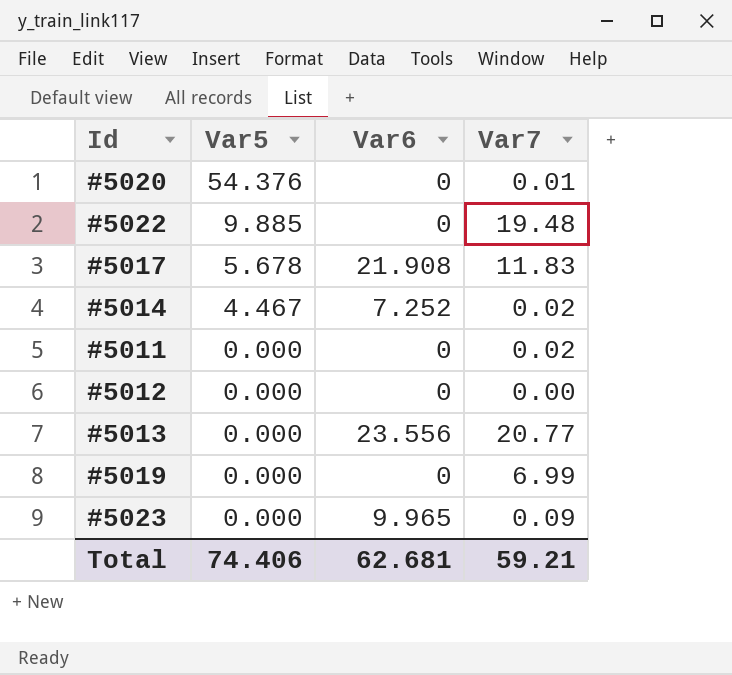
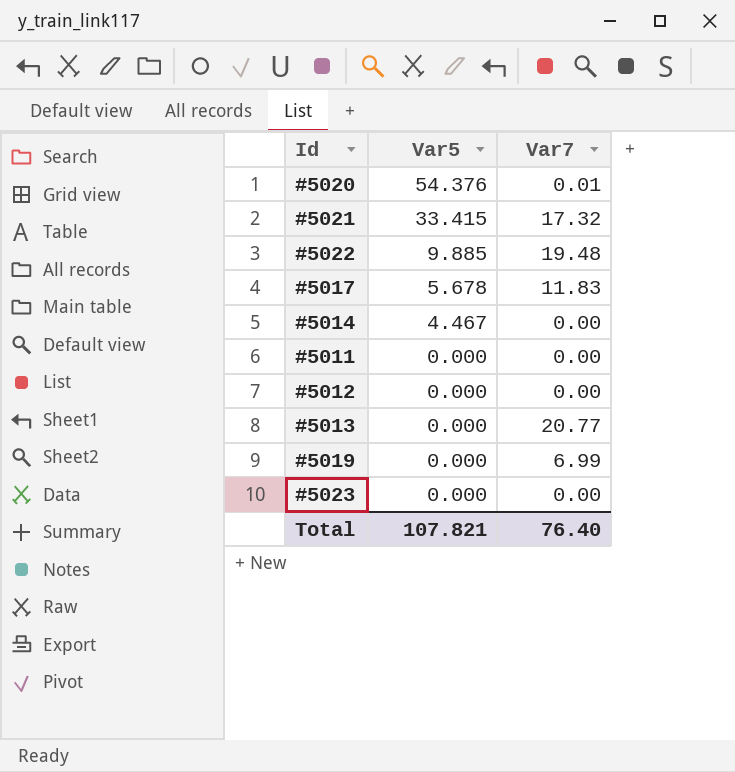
column Var6 | position: 3 -> none
row #5021: none -> 33.415 | 17.32
#5014 | Var7: 0.02 -> 0.00
#5011 | Var7: 0.02 -> 0.00
#5023 | Var7: 0.09 -> 0.00
Total | Var5: 74.406 -> 107.821
Total | Var7: 59.21 -> 76.40

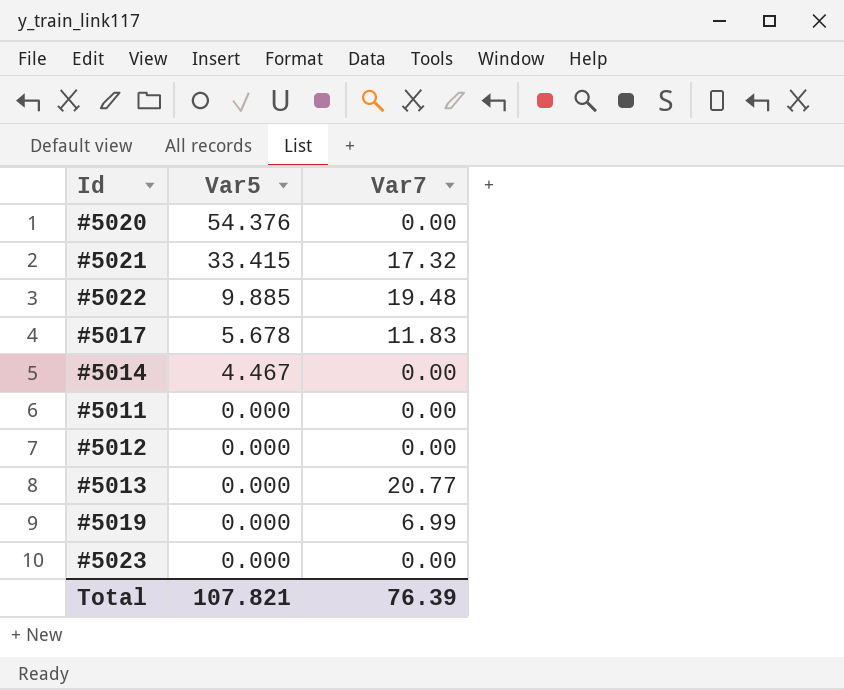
#5020 | Var7: 0.01 -> 0.00
Total | Var7: 76.40 -> 76.39

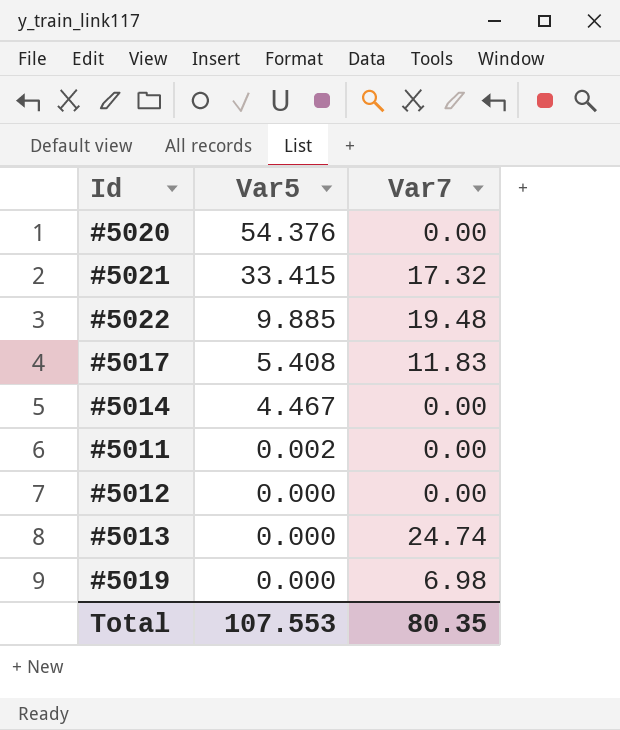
row #5023: 0.000 | 0.00 -> none
#5017 | Var5: 5.678 -> 5.408
#5011 | Var5: 0.000 -> 0.002
#5013 | Var7: 20.77 -> 24.74
#5019 | Var7: 6.99 -> 6.98
Total | Var5: 107.821 -> 107.553
Total | Var7: 76.39 -> 80.35

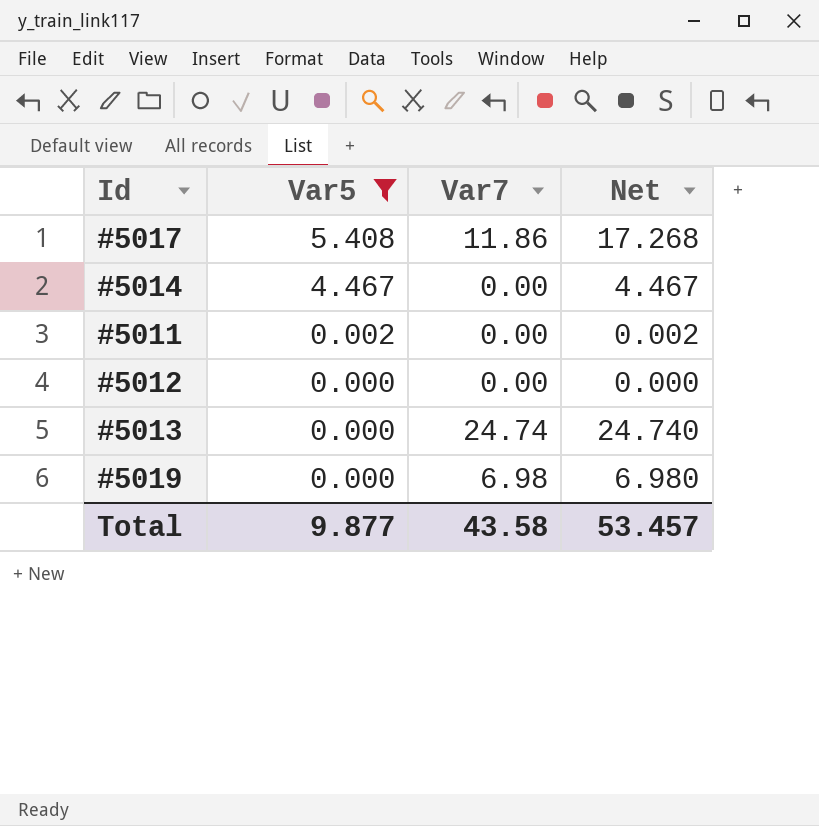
filter: none -> Var5 <= 5.408
column Net | formula: none -> [Var5] + [Var7]
#5017 | Var7: 11.83 -> 11.86
Total | Var5: 107.553 -> 9.877
Total | Var7: 80.35 -> 43.58

